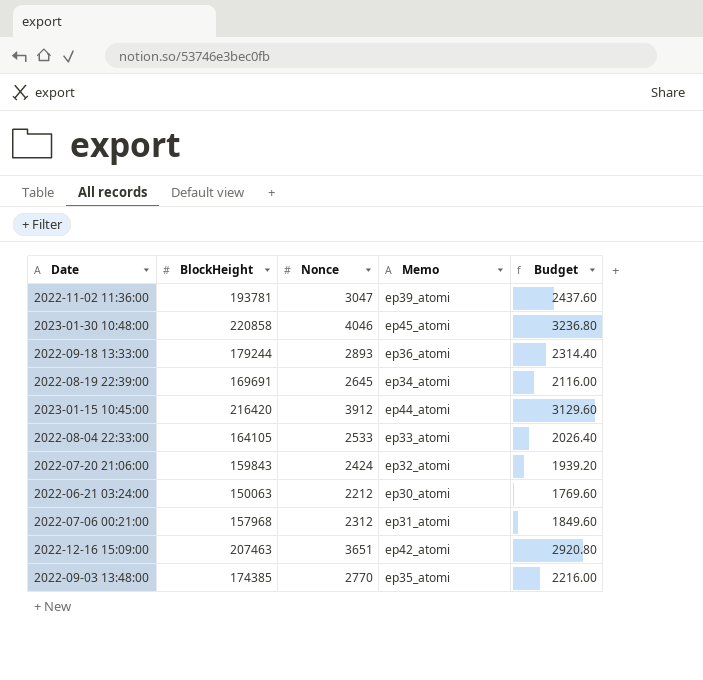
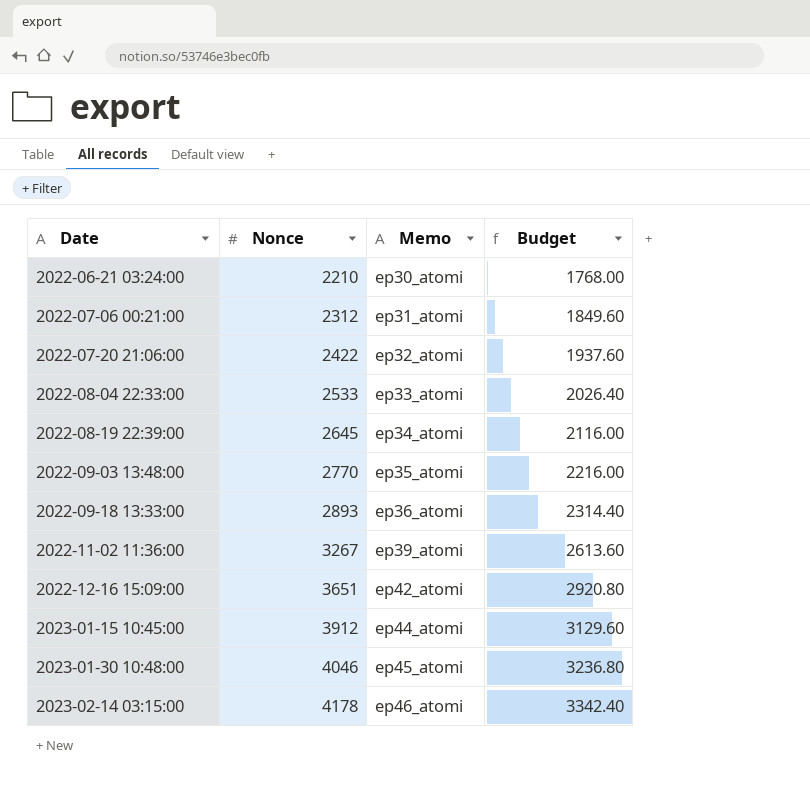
row order: none -> Date ascending
column BlockHeight | position: 2 -> none
2022-06-21 03:24:00 | Nonce: 2212 -> 2210
2022-06-21 03:24:00 | Budget: 1769.60 -> 1768.00
2022-07-20 21:06:00 | Nonce: 2424 -> 2422
2022-07-20 21:06:00 | Budget: 1939.20 -> 1937.60
2022-11-02 11:36:00 | Nonce: 3047 -> 3267
2022-11-02 11:36:00 | Budget: 2437.60 -> 2613.60
row 2023-02-14 03:15:00: none -> 4178 | ep46_atomi | 3342.40

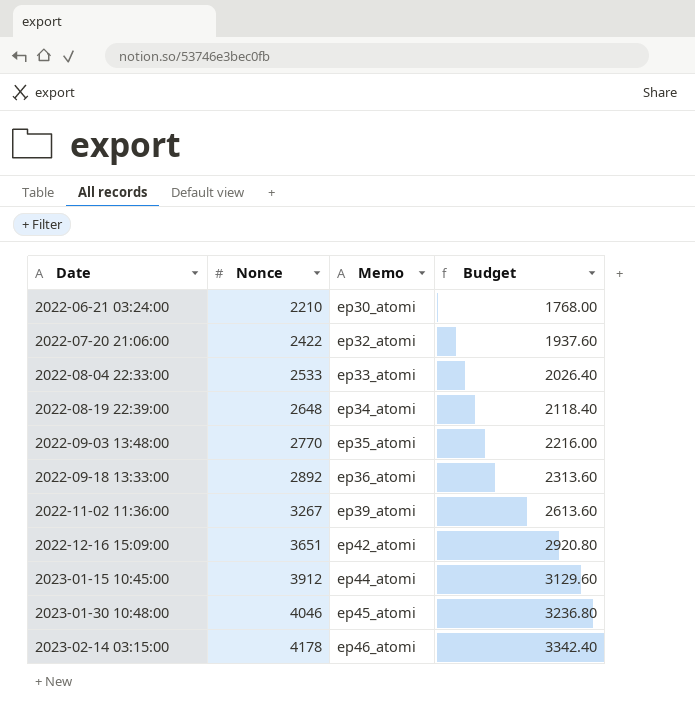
row 2022-07-06 00:21:00: 2312 | ep31_atomi | 1849.60 -> none
2022-08-19 22:39:00 | Nonce: 2645 -> 2648
2022-08-19 22:39:00 | Budget: 2116.00 -> 2118.40
2022-09-18 13:33:00 | Nonce: 2893 -> 2892
2022-09-18 13:33:00 | Budget: 2314.40 -> 2313.60

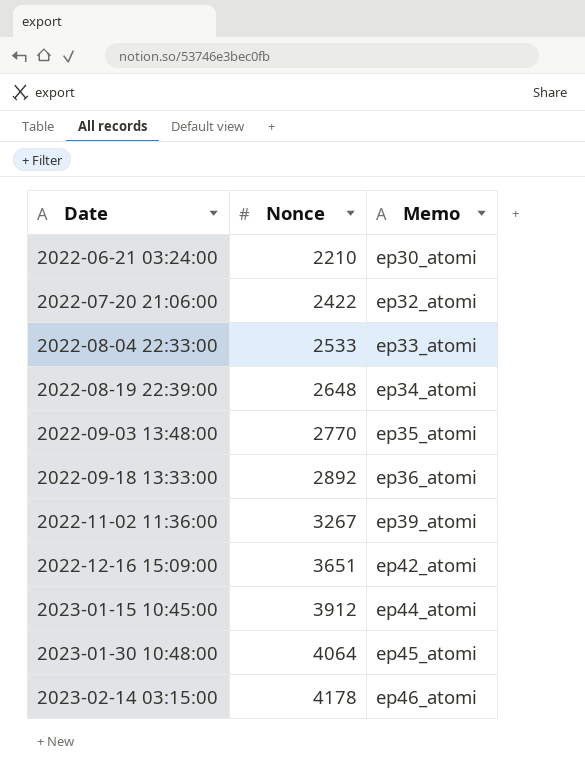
column Budget | formula: [Nonce] * 0.8 -> none
2023-01-30 10:48:00 | Nonce: 4046 -> 4064

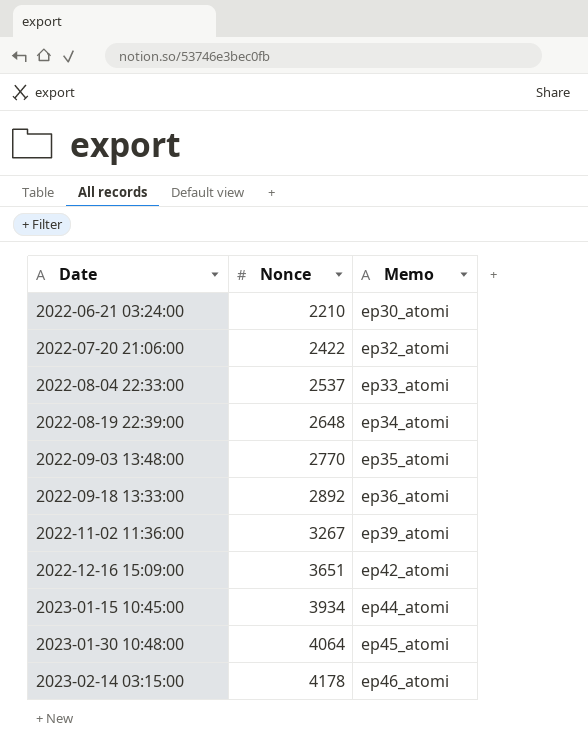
2022-08-04 22:33:00 | Nonce: 2533 -> 2537
2023-01-15 10:45:00 | Nonce: 3912 -> 3934

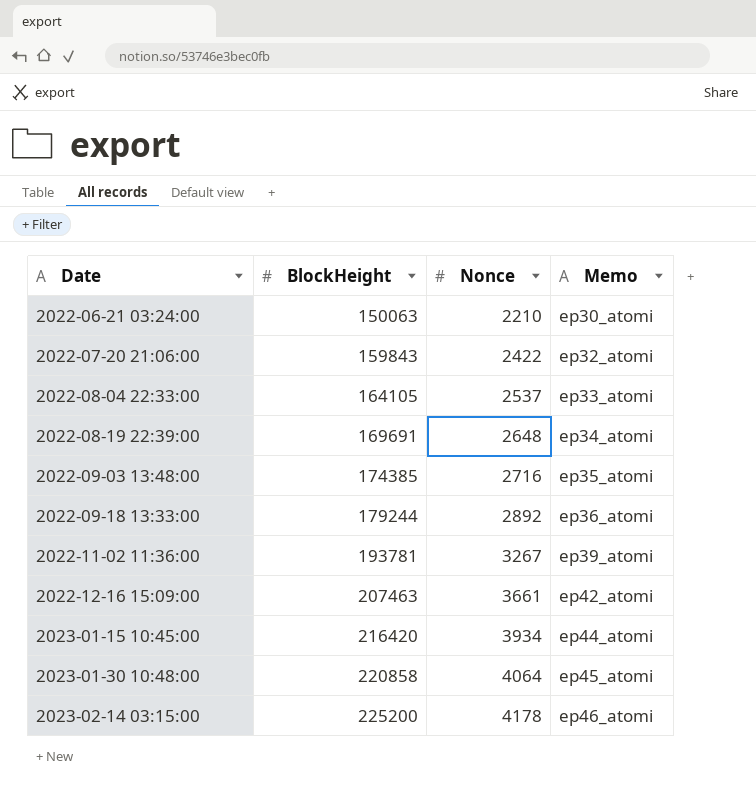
column BlockHeight | position: none -> 2
2022-09-03 13:48:00 | Nonce: 2770 -> 2716
2022-12-16 15:09:00 | Nonce: 3651 -> 3661

